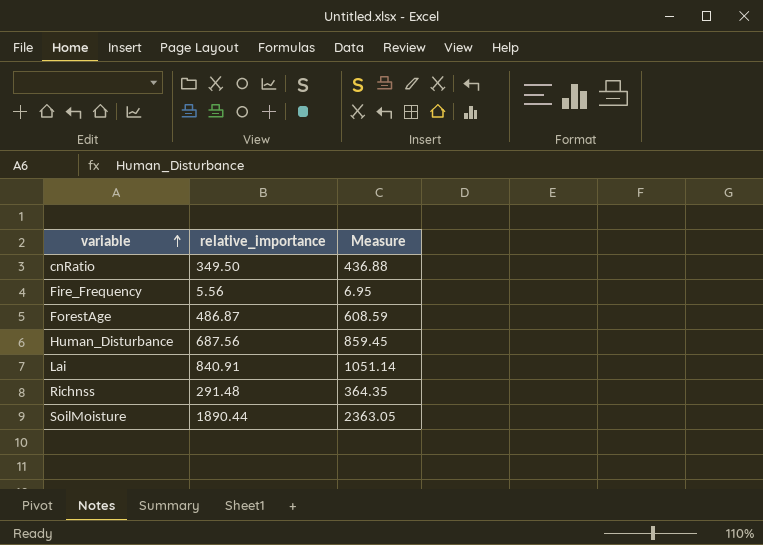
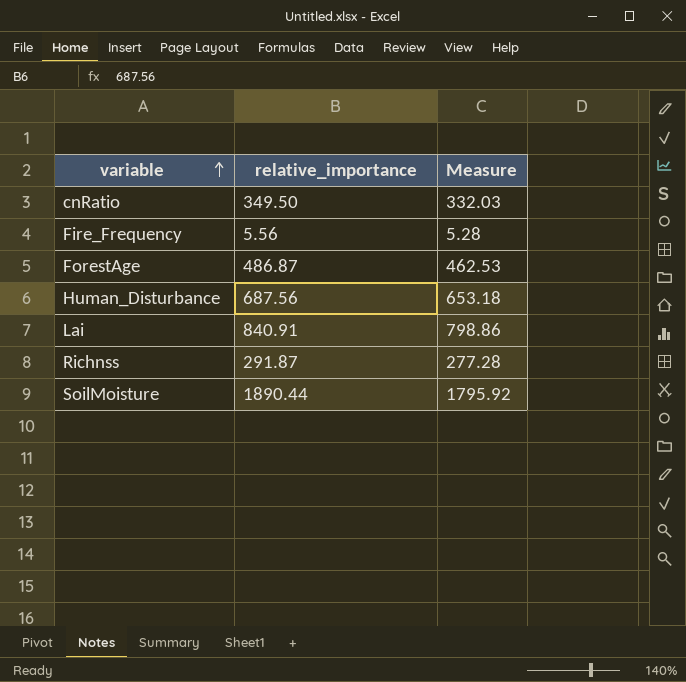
column Measure | formula: [relative_importance] * 1.25 -> [relative_importance] * 0.95
Richnss | relative_importance: 291.48 -> 291.87

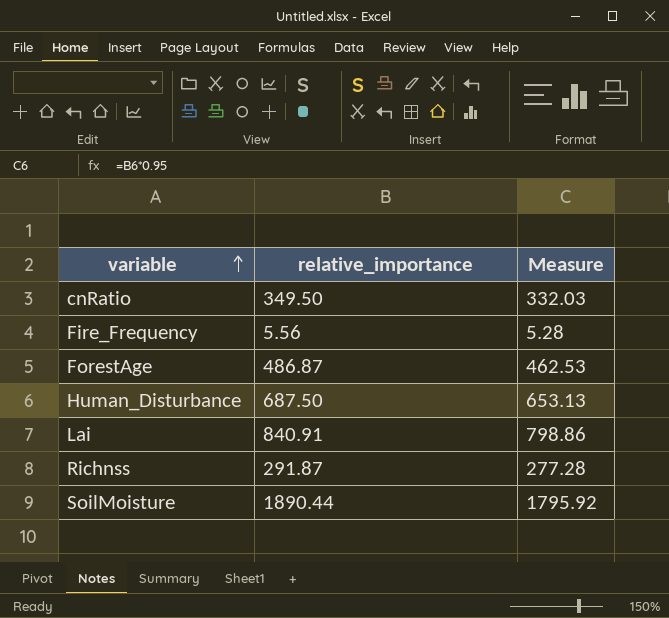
Human_Disturbance | relative_importance: 687.56 -> 687.50
Human_Disturbance | Measure: 653.18 -> 653.13

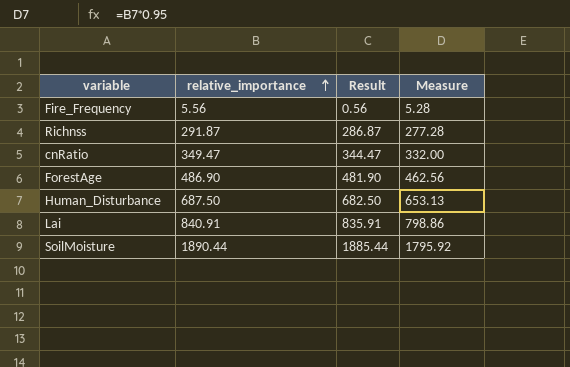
row order: variable ascending -> relative_importance ascending
column Result | formula: none -> [relative_importance] - 5
cnRatio | relative_importance: 349.50 -> 349.47
cnRatio | Measure: 332.03 -> 332.00
ForestAge | relative_importance: 486.87 -> 486.90
ForestAge | Measure: 462.53 -> 462.56

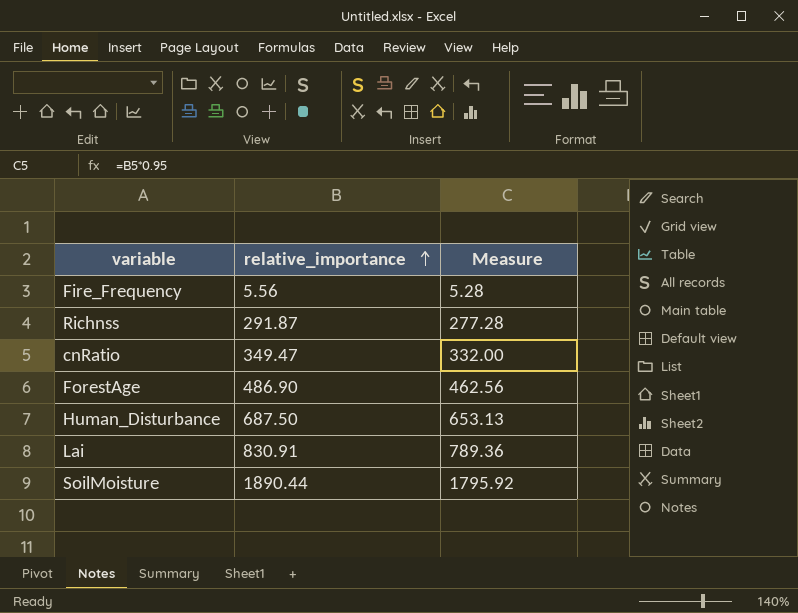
column Result | formula: [relative_importance] - 5 -> none
Lai | relative_importance: 840.91 -> 830.91
Lai | Measure: 798.86 -> 789.36

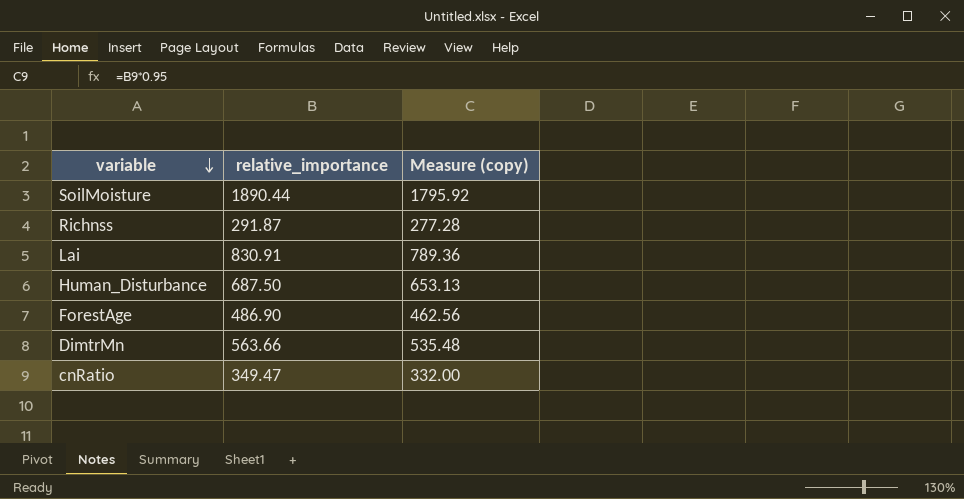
row order: relative_importance ascending -> variable descending
column name: Measure -> Measure (copy)
row Fire_Frequency: 5.56 | 5.28 -> none
row DimtrMn: none -> 563.66 | 535.48

